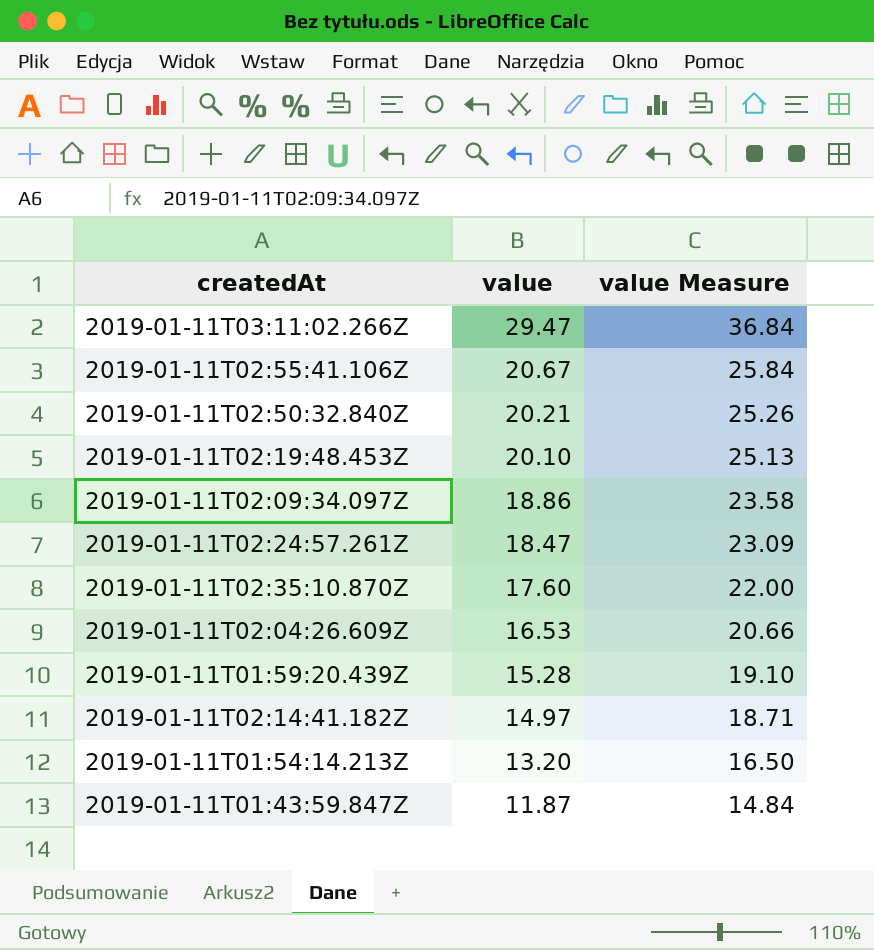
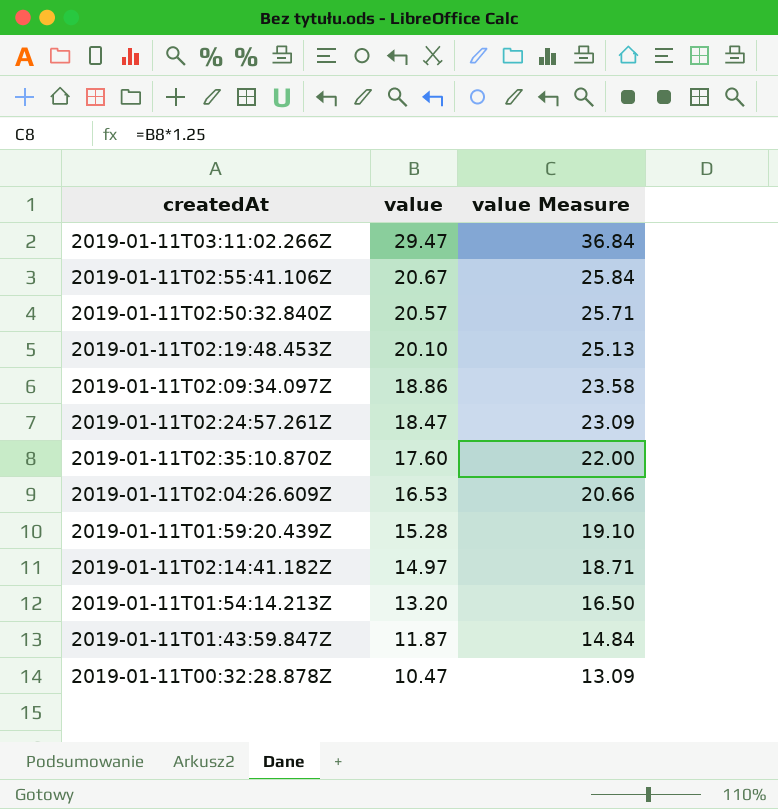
2019-01-11T02:50:32.840Z | value: 20.21 -> 20.57
2019-01-11T02:50:32.840Z | value Measure: 25.26 -> 25.71
row 2019-01-11T00:32:28.878Z: none -> 10.47 | 13.09

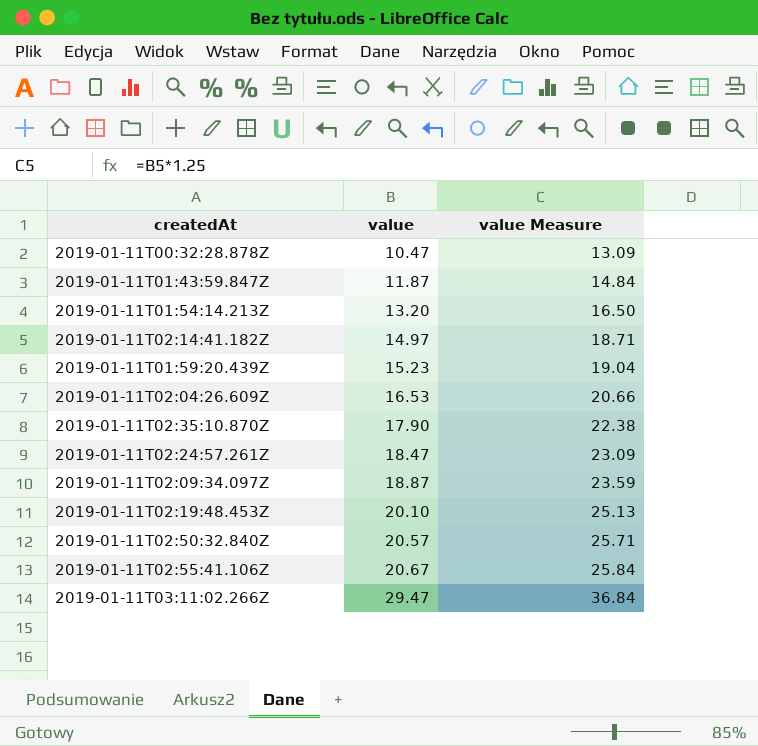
row order: value descending -> value ascending
2019-01-11T01:59:20.439Z | value: 15.28 -> 15.23
2019-01-11T01:59:20.439Z | value Measure: 19.10 -> 19.04
2019-01-11T02:35:10.870Z | value: 17.60 -> 17.90
2019-01-11T02:35:10.870Z | value Measure: 22.00 -> 22.38
2019-01-11T02:09:34.097Z | value: 18.86 -> 18.87
2019-01-11T02:09:34.097Z | value Measure: 23.58 -> 23.59

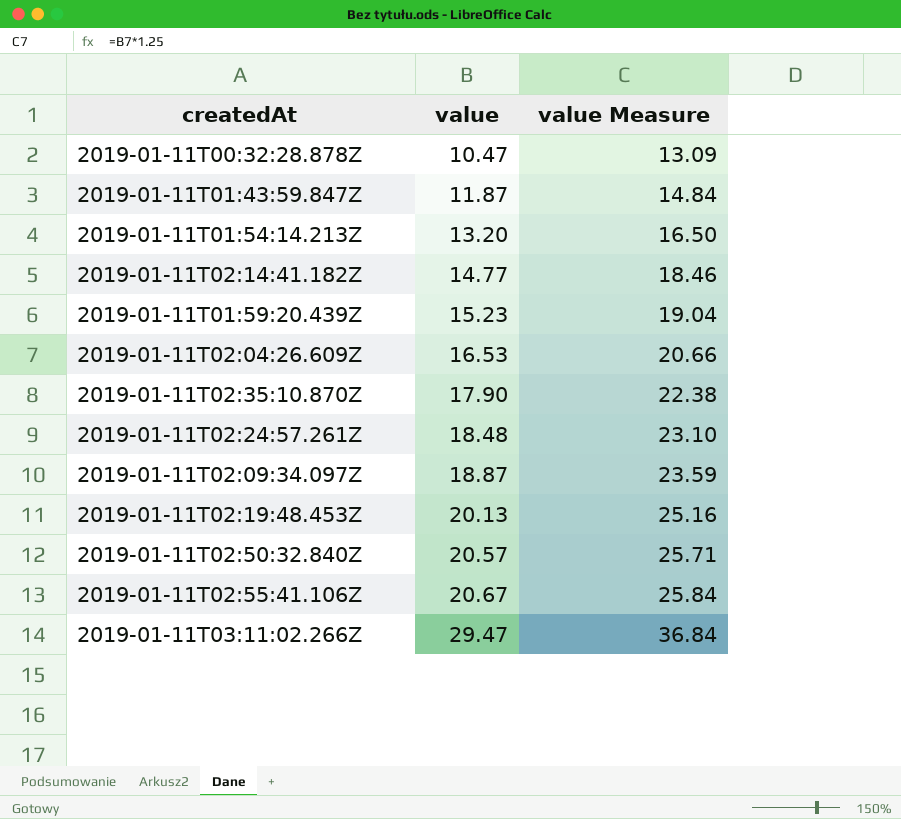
2019-01-11T02:14:41.182Z | value: 14.97 -> 14.77
2019-01-11T02:14:41.182Z | value Measure: 18.71 -> 18.46
2019-01-11T02:24:57.261Z | value: 18.47 -> 18.48
2019-01-11T02:24:57.261Z | value Measure: 23.09 -> 23.10
2019-01-11T02:19:48.453Z | value: 20.10 -> 20.13
2019-01-11T02:19:48.453Z | value Measure: 25.13 -> 25.16

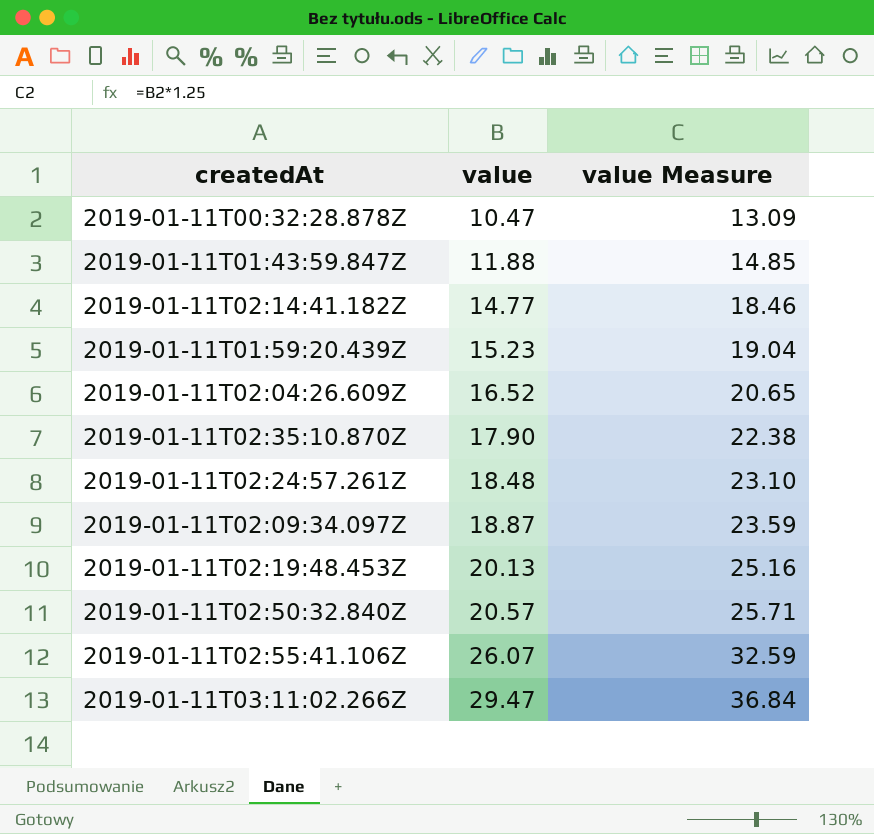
row 2019-01-11T01:54:14.213Z: 13.20 | 16.50 -> none
2019-01-11T01:43:59.847Z | value: 11.87 -> 11.88
2019-01-11T01:43:59.847Z | value Measure: 14.84 -> 14.85
2019-01-11T02:04:26.609Z | value: 16.53 -> 16.52
2019-01-11T02:04:26.609Z | value Measure: 20.66 -> 20.65
2019-01-11T02:55:41.106Z | value: 20.67 -> 26.07
2019-01-11T02:55:41.106Z | value Measure: 25.84 -> 32.59

